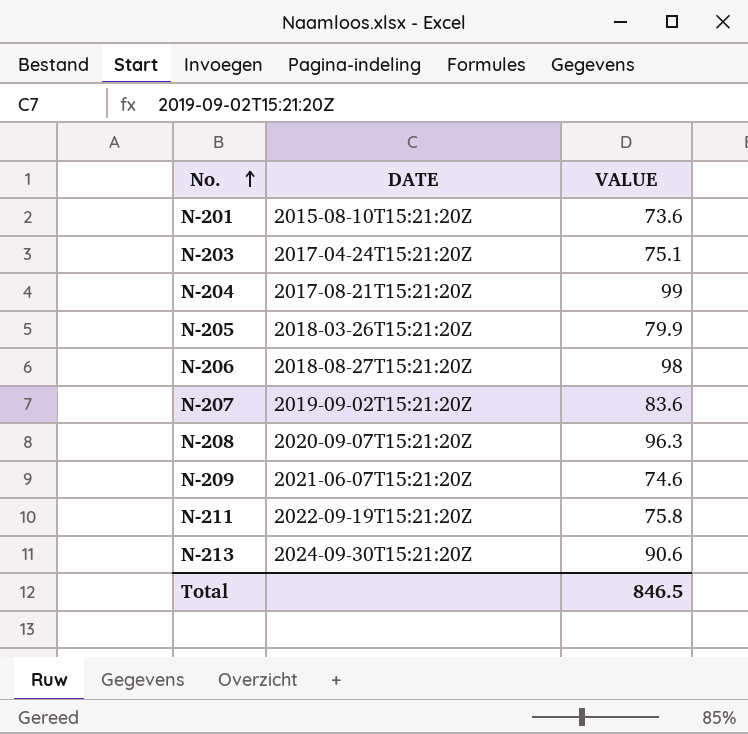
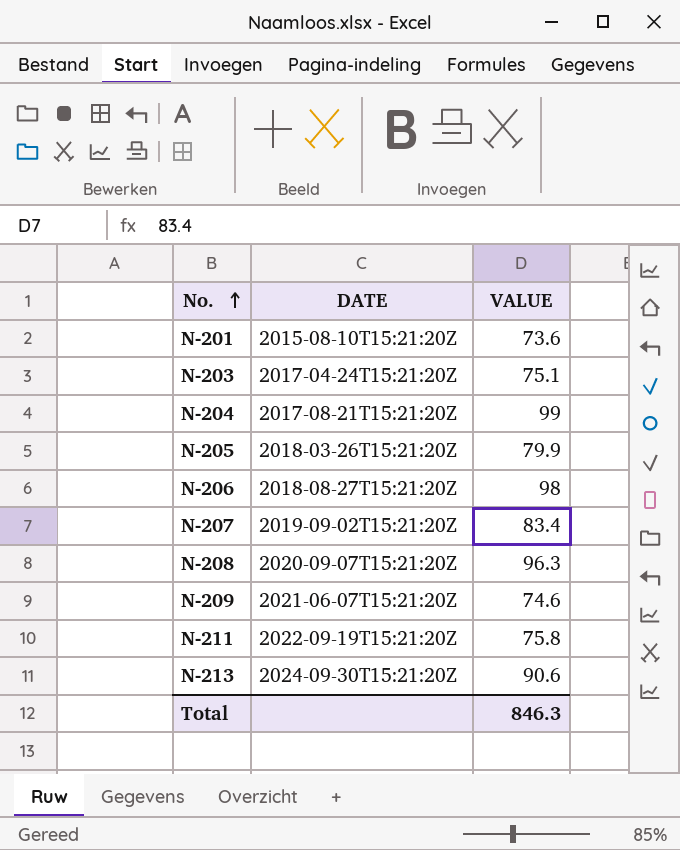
N-207 | VALUE: 83.6 -> 83.4
Total | VALUE: 846.5 -> 846.3

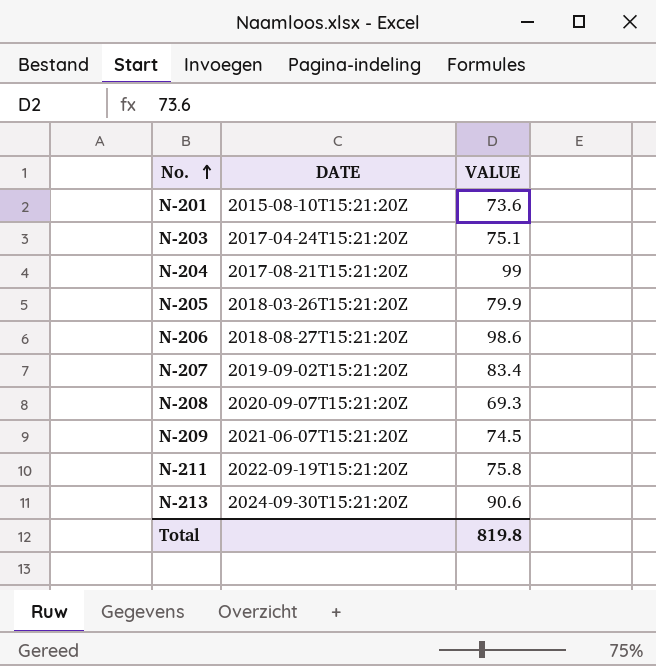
N-206 | VALUE: 98 -> 98.6
N-208 | VALUE: 96.3 -> 69.3
N-209 | VALUE: 74.6 -> 74.5
Total | VALUE: 846.3 -> 819.8

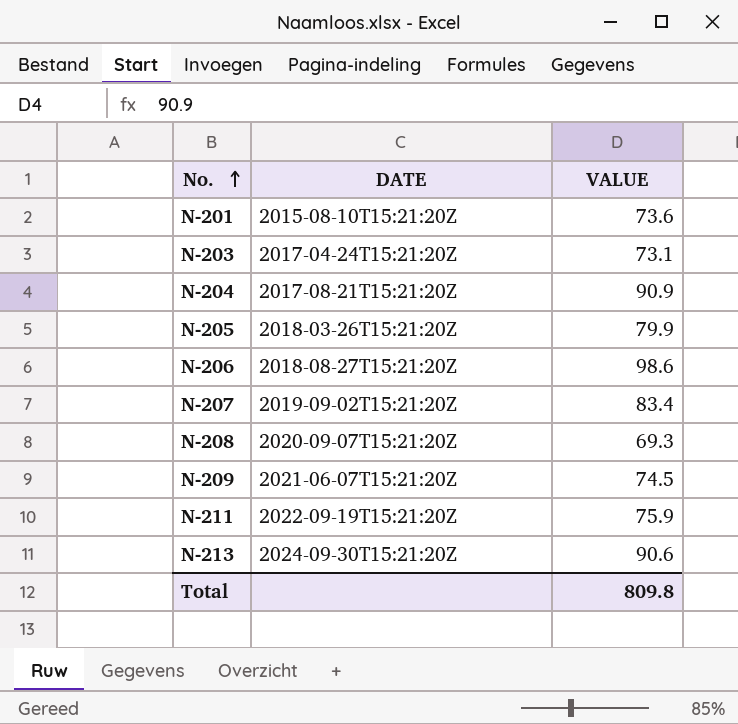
N-203 | VALUE: 75.1 -> 73.1
N-204 | VALUE: 99 -> 90.9
N-211 | VALUE: 75.8 -> 75.9
Total | VALUE: 819.8 -> 809.8

